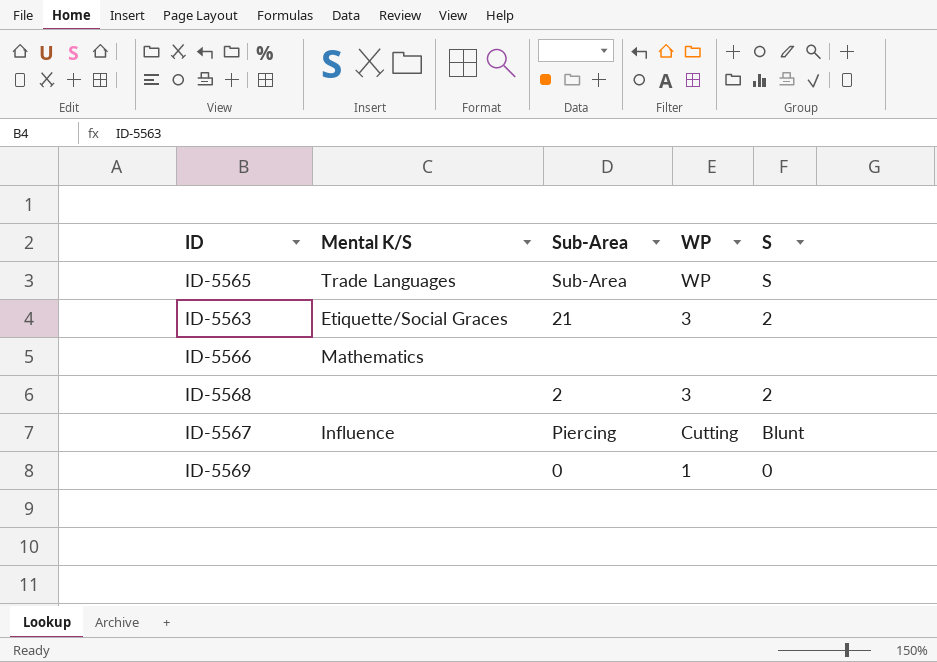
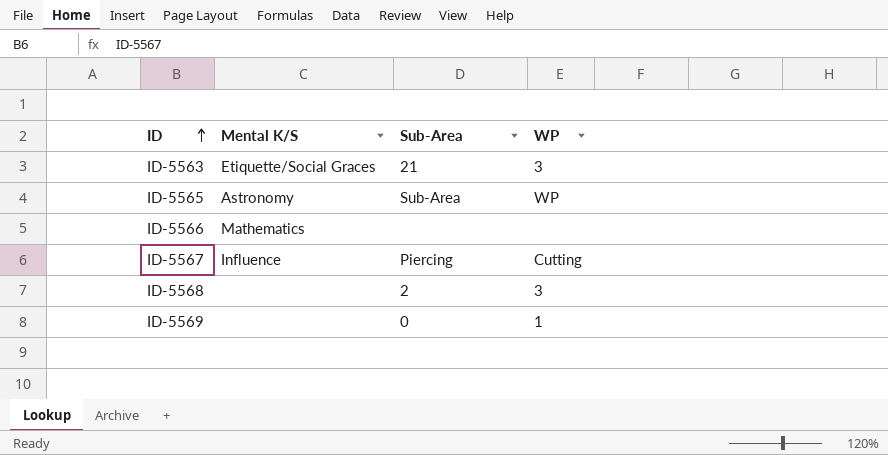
row order: none -> ID ascending
column S | position: 5 -> none
ID-5565 | Mental K/S: Trade Languages -> Astronomy

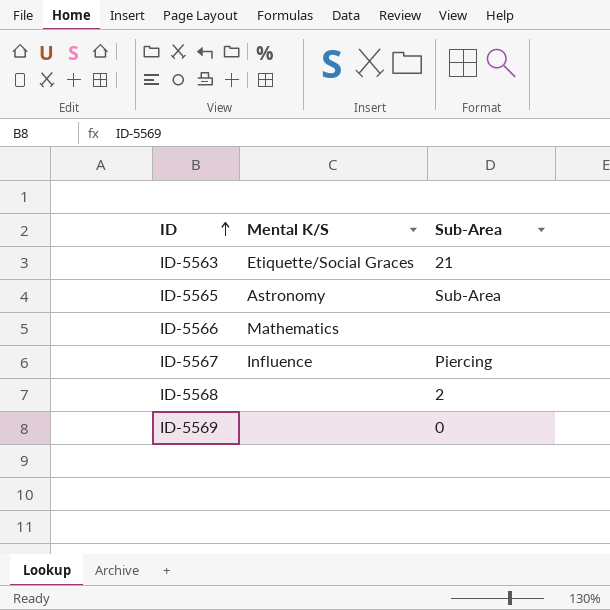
column WP | position: 4 -> none

